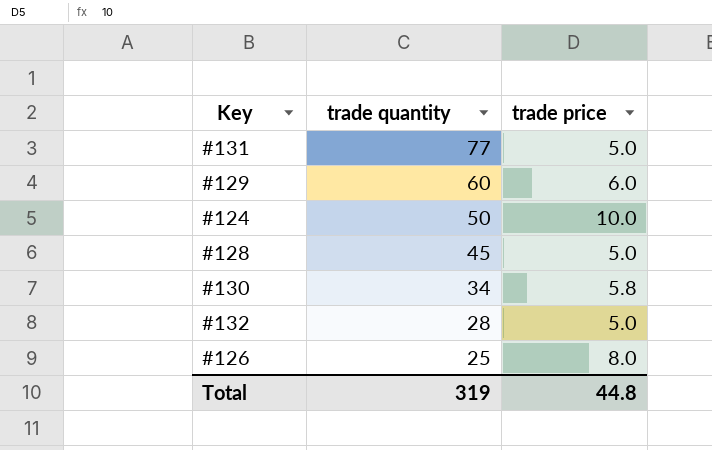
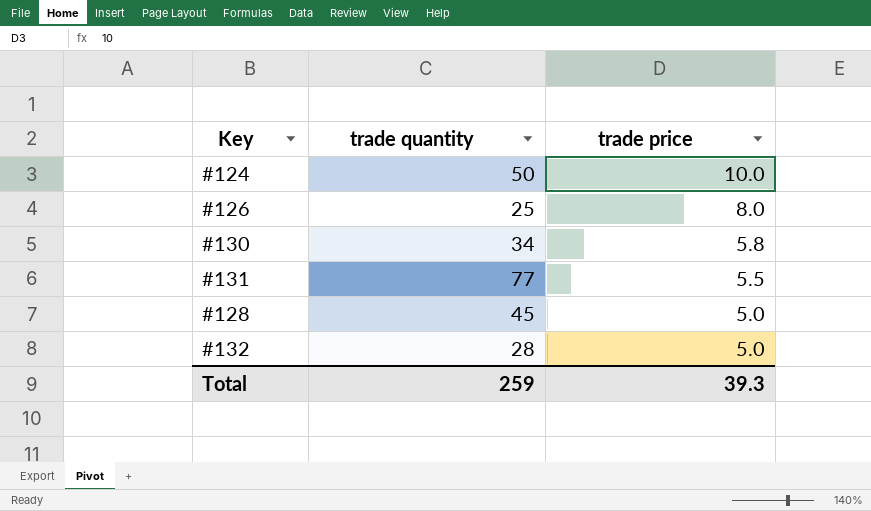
row order: trade quantity descending -> trade price descending
row #129: 60 | 6.0 -> none
#131 | trade price: 5.0 -> 5.5
Total | trade quantity: 319 -> 259
Total | trade price: 44.8 -> 39.3

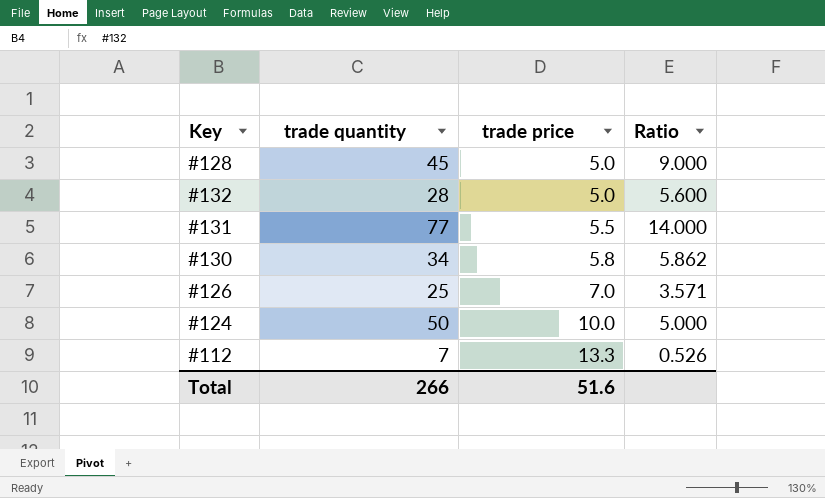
row order: trade price descending -> trade price ascending
column Ratio | formula: none -> [trade quantity] / [trade price]
#126 | trade price: 8.0 -> 7.0
row #112: none -> 7 | 13.3 | 0.526
Total | trade quantity: 259 -> 266
Total | trade price: 39.3 -> 51.6

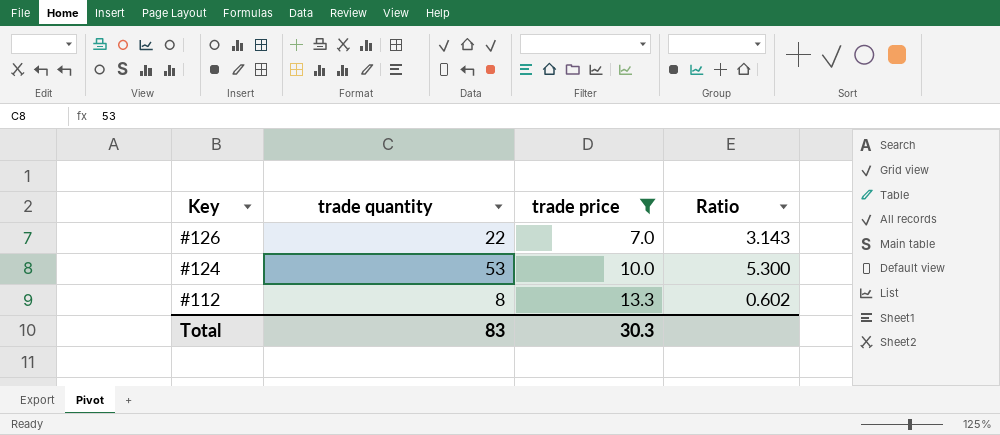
filter: none -> trade price >= 7.0
#126 | trade quantity: 25 -> 22
#126 | Ratio: 3.571 -> 3.143
#124 | trade quantity: 50 -> 53
#124 | Ratio: 5.000 -> 5.300
#112 | trade quantity: 7 -> 8
#112 | Ratio: 0.526 -> 0.602
Total | trade quantity: 266 -> 83
Total | trade price: 51.6 -> 30.3

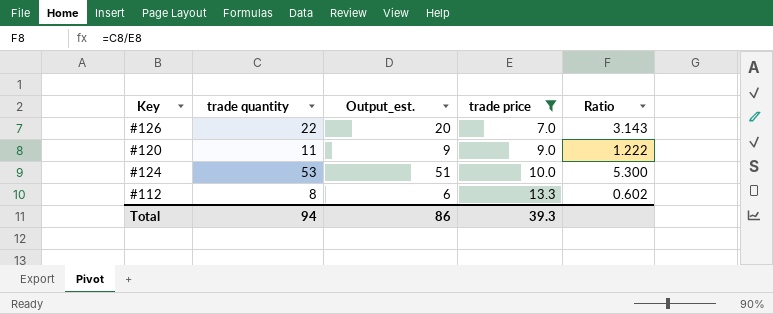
column Output_est. | formula: none -> [trade quantity] - 2
row #120: none -> 11 | 9 | 9.0 | 1.222
Total | trade quantity: 83 -> 94
Total | trade price: 30.3 -> 39.3

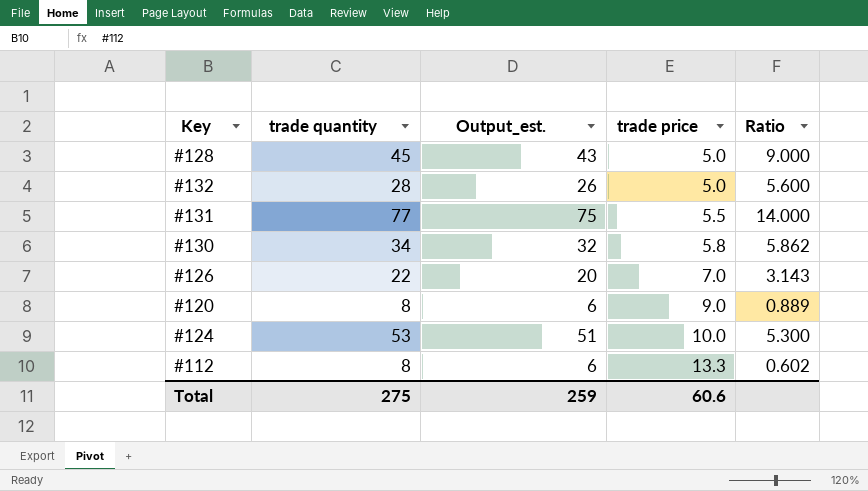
filter: trade price >= 7.0 -> none
#120 | trade quantity: 11 -> 8
#120 | Output_est.: 9 -> 6
#120 | Ratio: 1.222 -> 0.889
Total | trade quantity: 94 -> 275
Total | Output_est.: 86 -> 259
Total | trade price: 39.3 -> 60.6

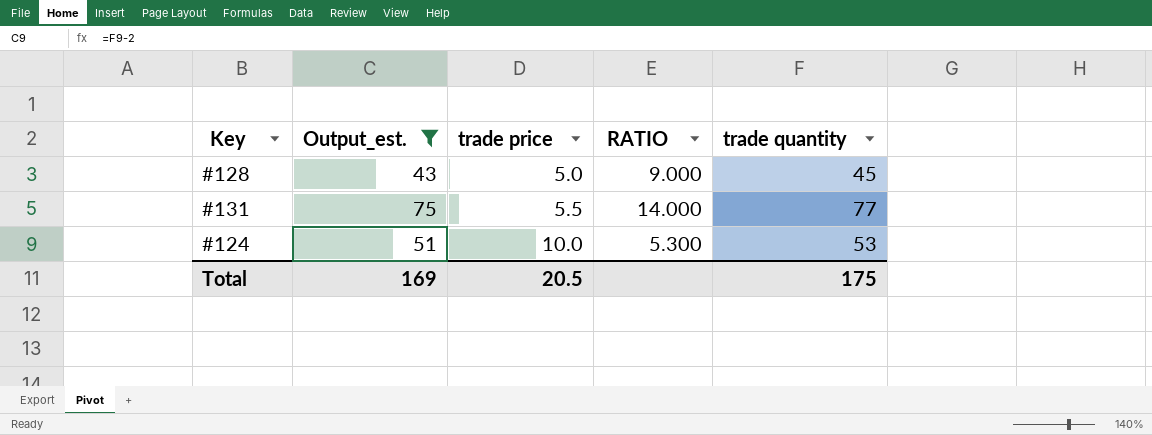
filter: none -> Output_est. >= 43
column name: Ratio -> RATIO
column trade quantity | position: 2 -> 5
Total | Output_est.: 259 -> 169
Total | trade price: 60.6 -> 20.5
Total | trade quantity: 275 -> 175

